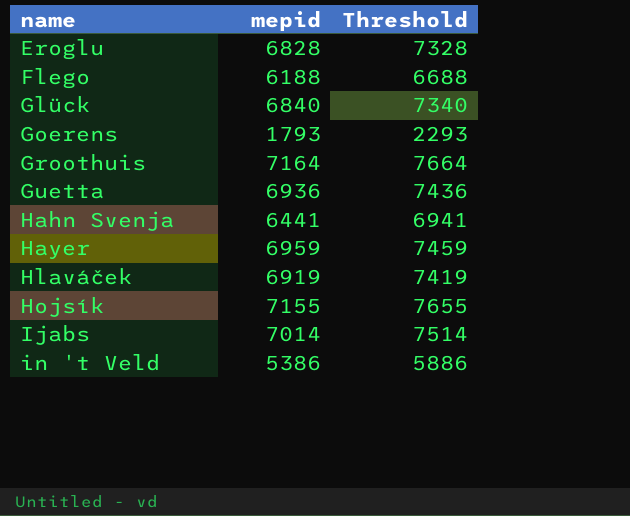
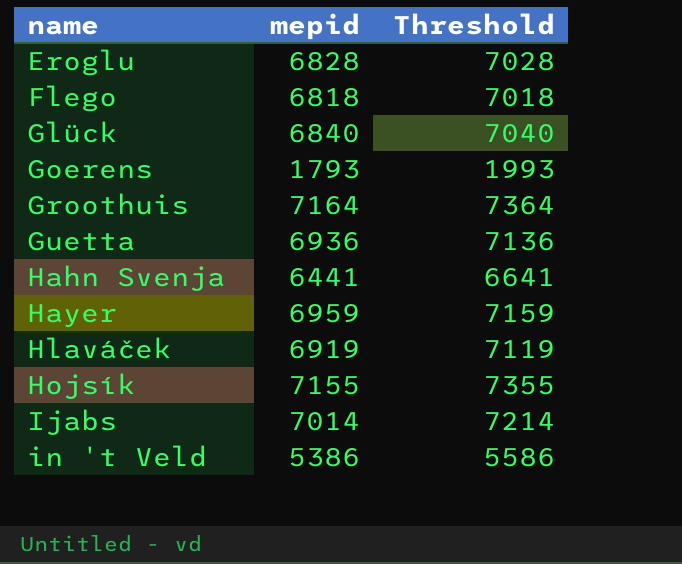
column Threshold | formula: [mepid] + 500 -> [mepid] + 200
Flego | mepid: 6188 -> 6818

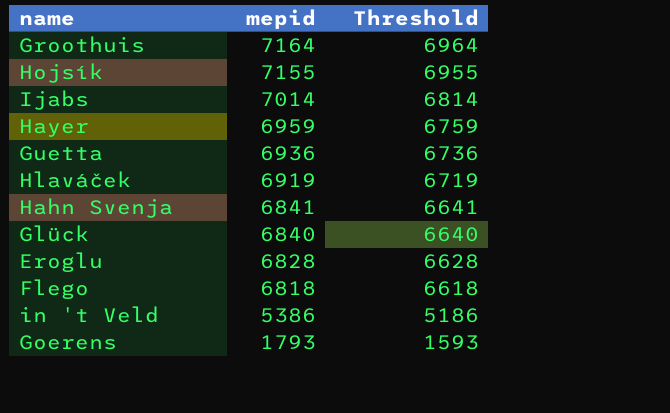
row order: name ascending -> mepid descending
column Threshold | formula: [mepid] + 200 -> [mepid] - 200
Hahn Svenja | mepid: 6441 -> 6841

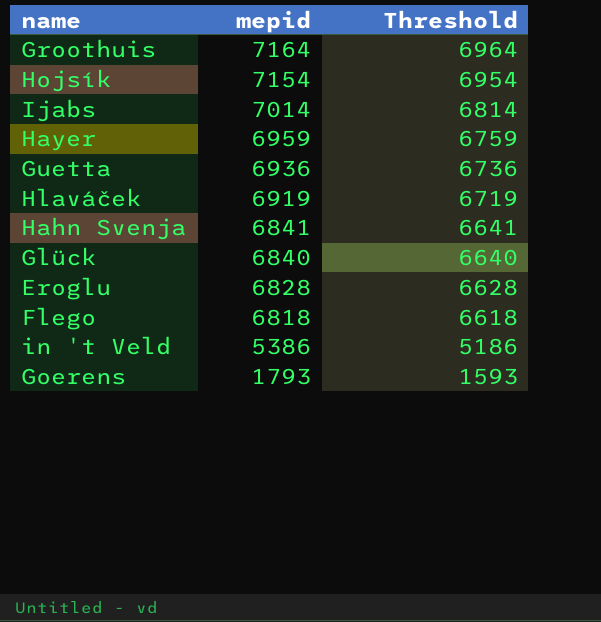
Hojsík | mepid: 7155 -> 7154
Hojsík | Threshold: 6955 -> 6954

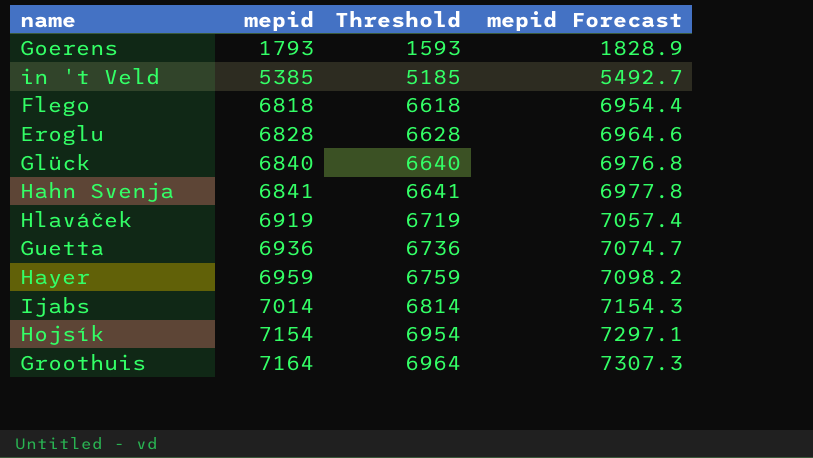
row order: mepid descending -> mepid ascending
column mepid Forecast | formula: none -> [mepid] * 1.02
in 't Veld | mepid: 5386 -> 5385
in 't Veld | Threshold: 5186 -> 5185

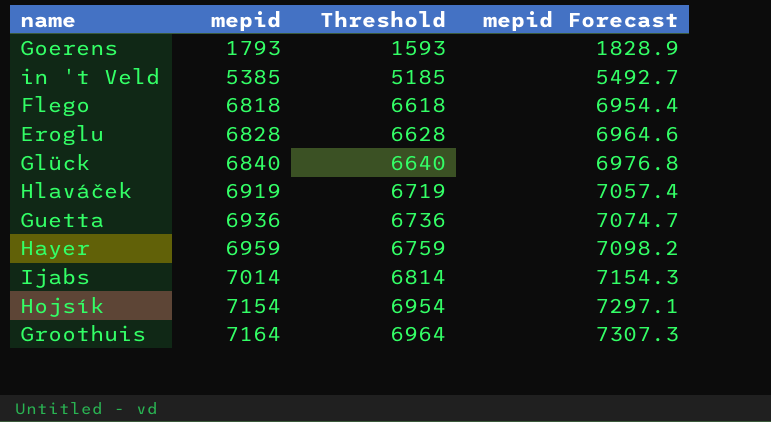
row Hahn Svenja: 6841 | 6641 | 6977.8 -> none

